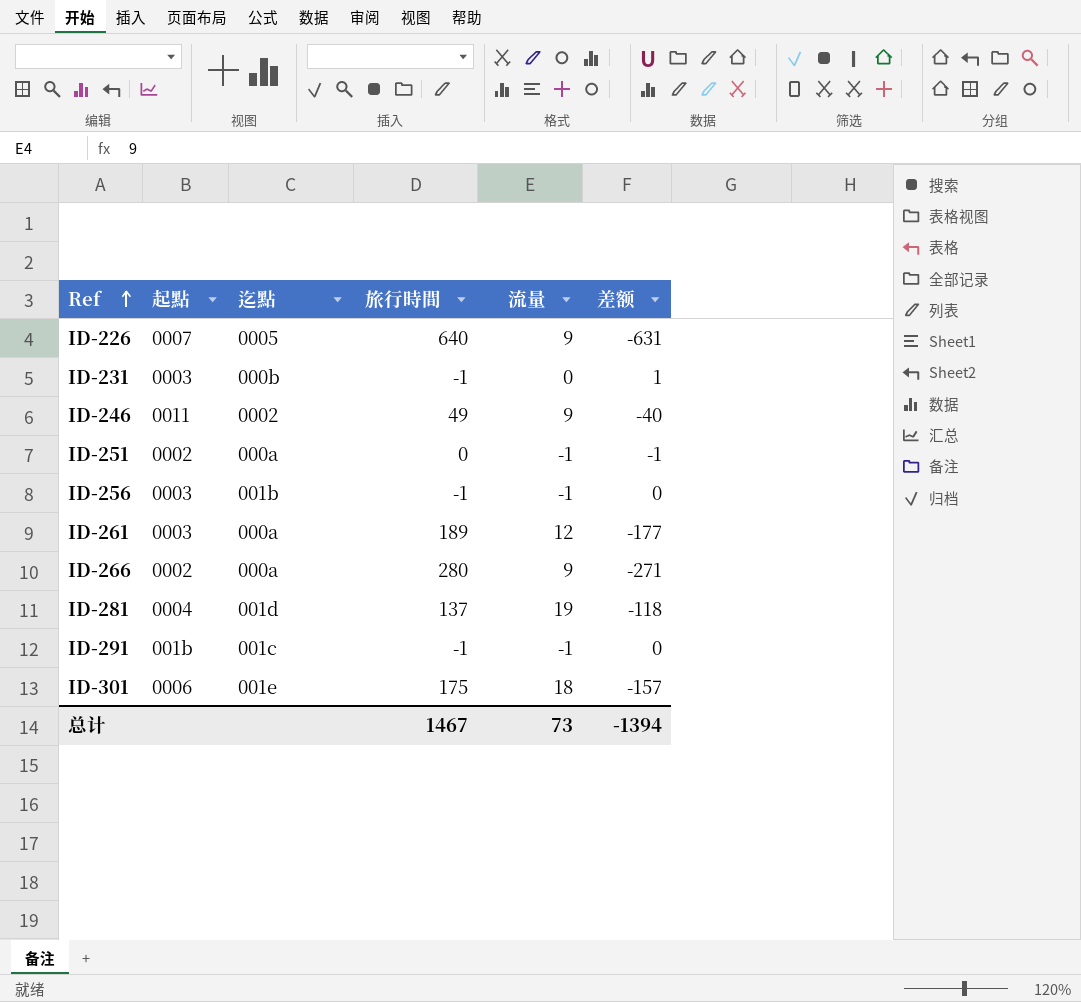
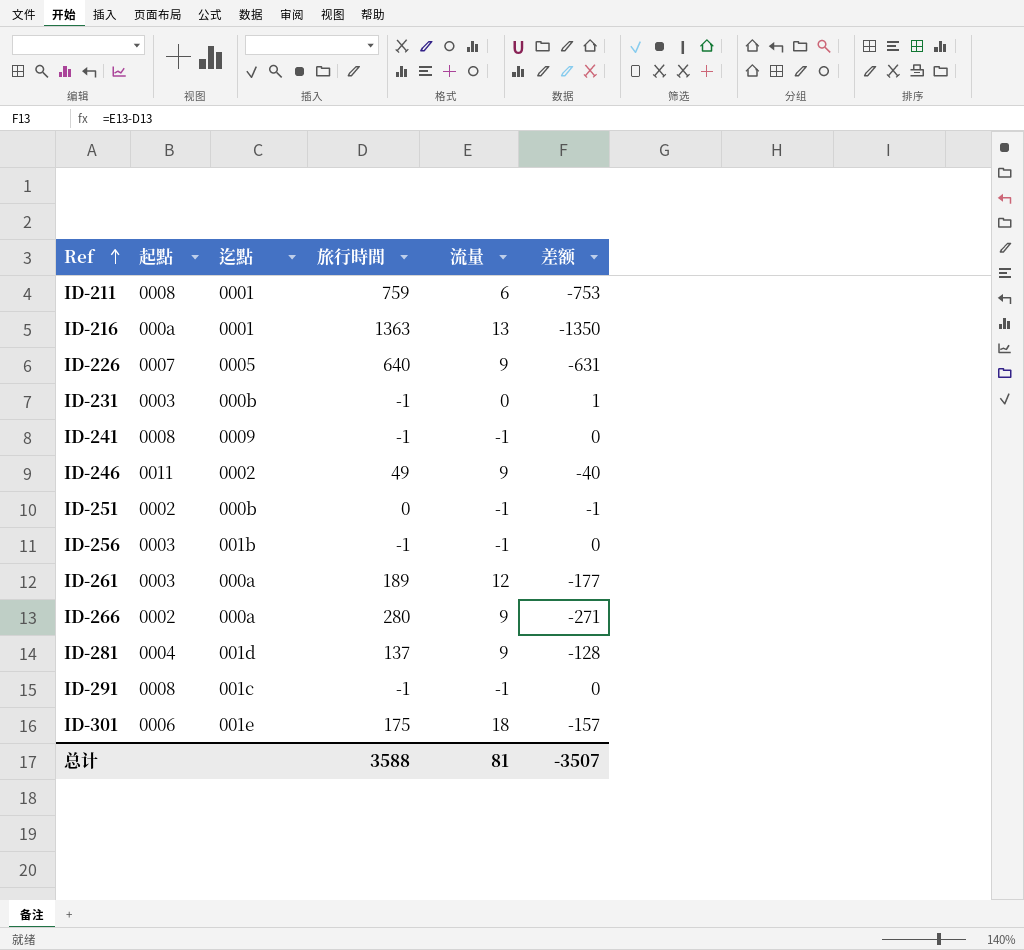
row ID-211: none -> 0008 | 0001 | 759 | 6 | -753
row ID-216: none -> 000a | 0001 | 1363 | 13 | -1350
row ID-241: none -> 0008 | 0009 | -1 | -1 | 0
ID-251 | 迄點: 000a -> 000b
ID-281 | 流量: 19 -> 9
ID-281 | 差额: -118 -> -128
ID-291 | 起點: 001b -> 0008
总计 | 旅行時間: 1467 -> 3588
总计 | 流量: 73 -> 81
总计 | 差额: -1394 -> -3507

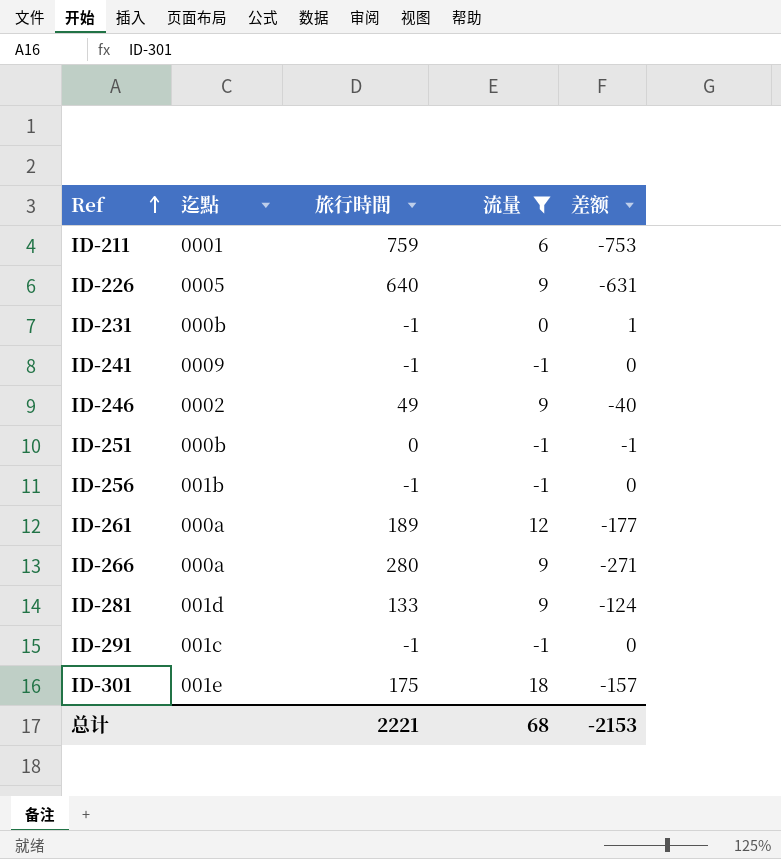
filter: none -> 流量 != 13
column 起點 | position: 2 -> none
ID-281 | 旅行時間: 137 -> 133
ID-281 | 差额: -128 -> -124
总计 | 旅行時間: 3588 -> 2221
总计 | 流量: 81 -> 68
总计 | 差额: -3507 -> -2153

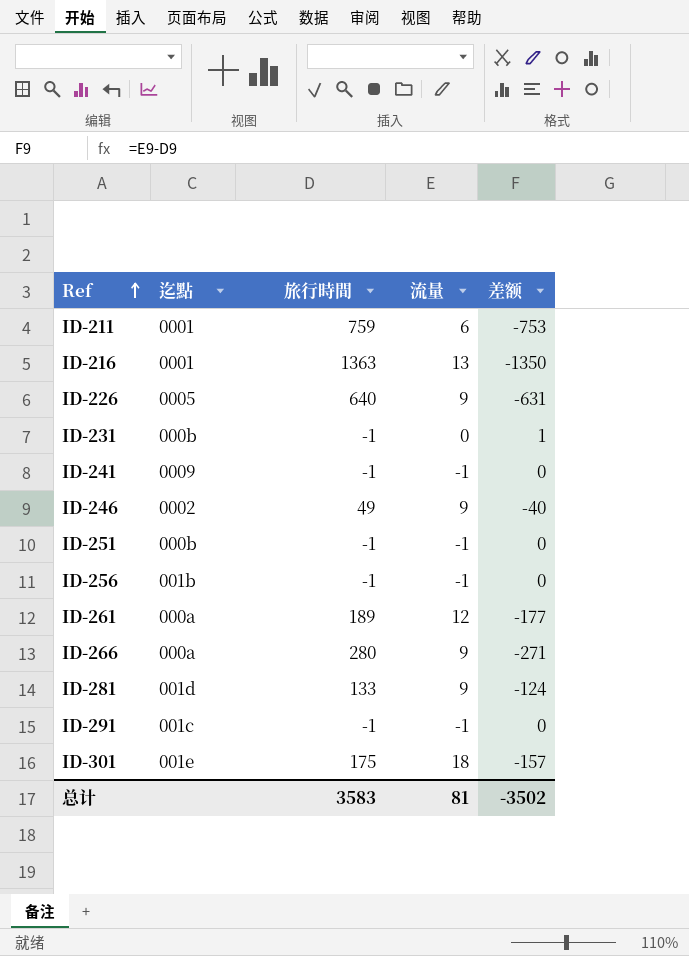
filter: 流量 != 13 -> none
ID-251 | 旅行時間: 0 -> -1
ID-251 | 差额: -1 -> 0
总计 | 旅行時間: 2221 -> 3583
总计 | 流量: 68 -> 81
总计 | 差额: -2153 -> -3502

